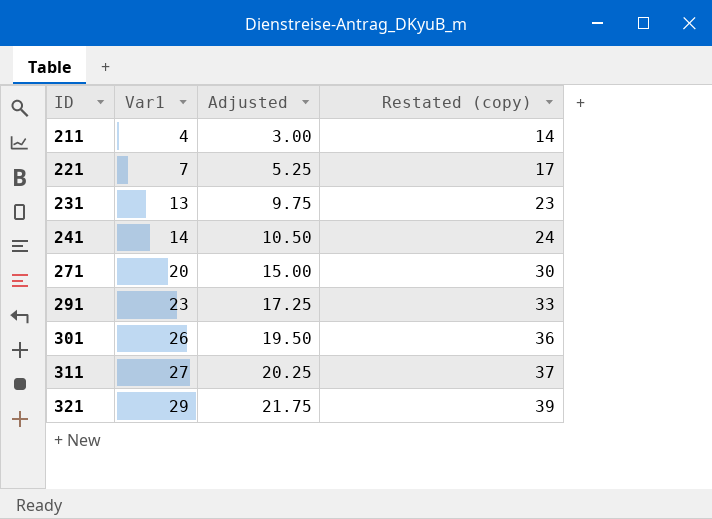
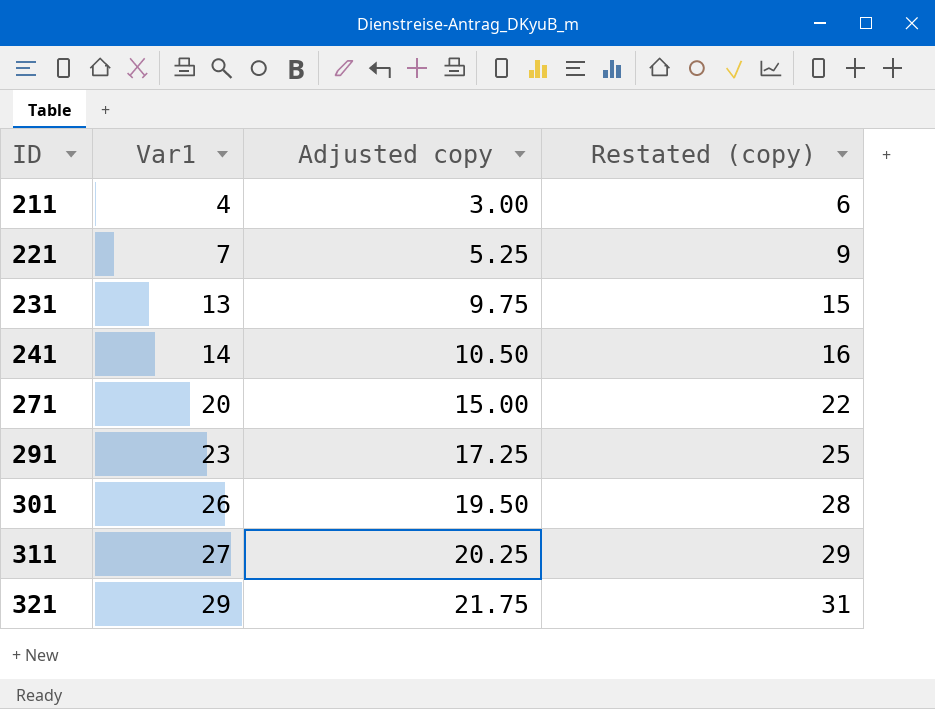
column name: Adjusted -> Adjusted copy
column Restated (copy) | formula: [Var1] + 10 -> [Var1] + 2

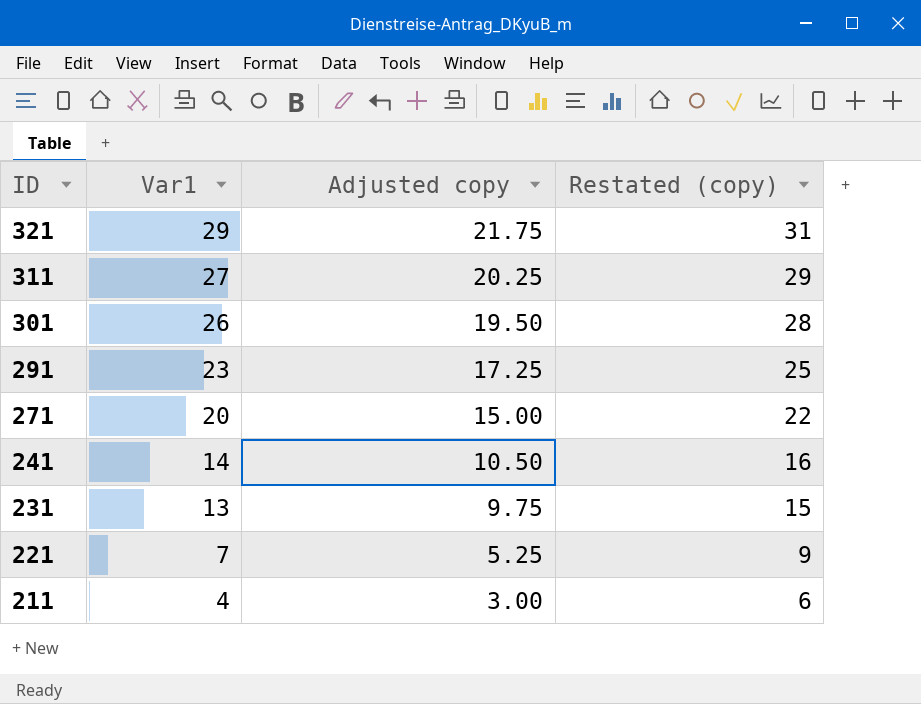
row order: ID ascending -> ID descending

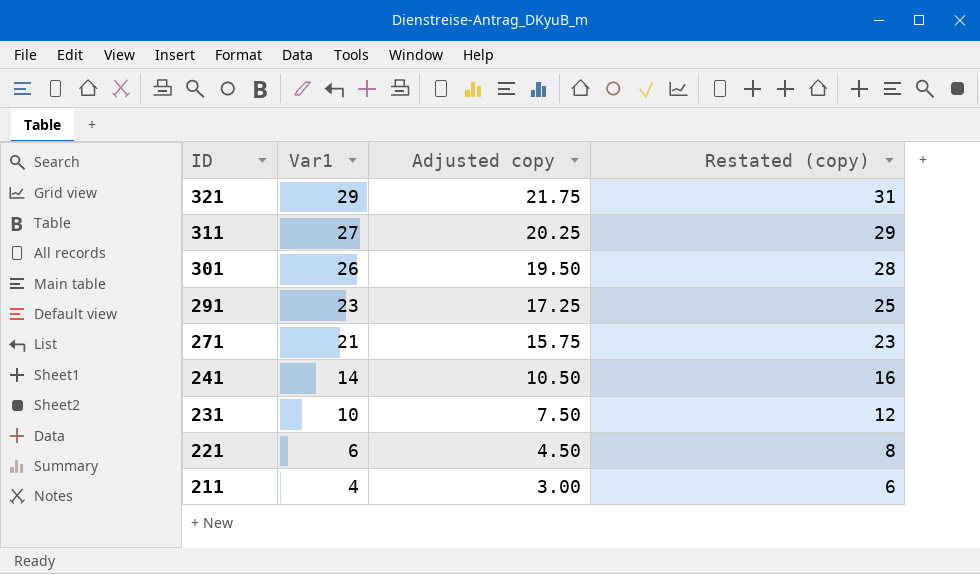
271 | Var1: 20 -> 21
271 | Adjusted copy: 15.00 -> 15.75
271 | Restated (copy): 22 -> 23
231 | Var1: 13 -> 10
231 | Adjusted copy: 9.75 -> 7.50
231 | Restated (copy): 15 -> 12
221 | Var1: 7 -> 6
221 | Adjusted copy: 5.25 -> 4.50
221 | Restated (copy): 9 -> 8

